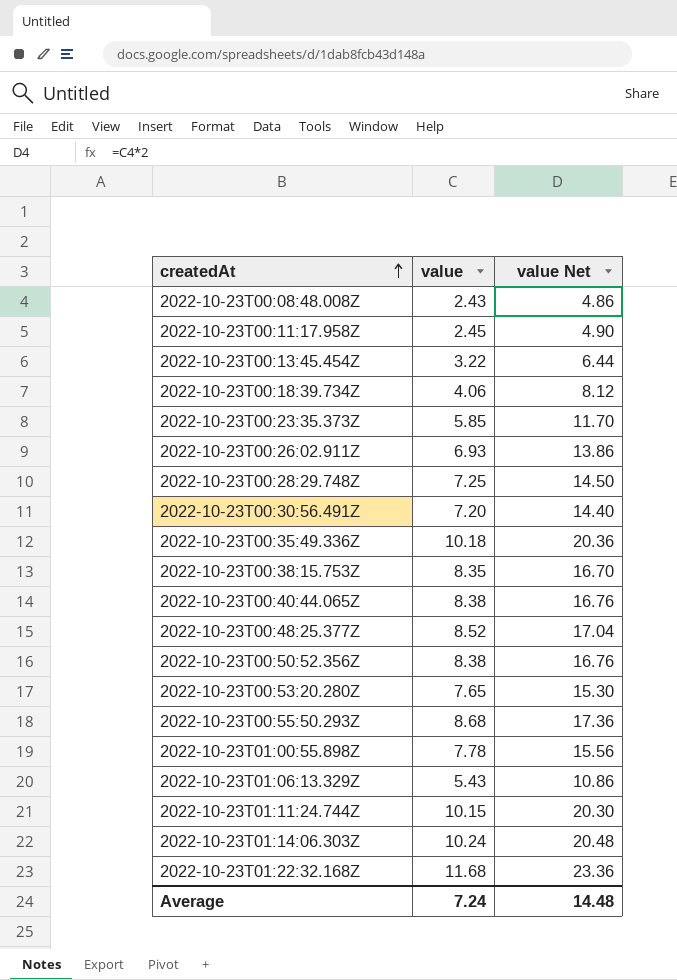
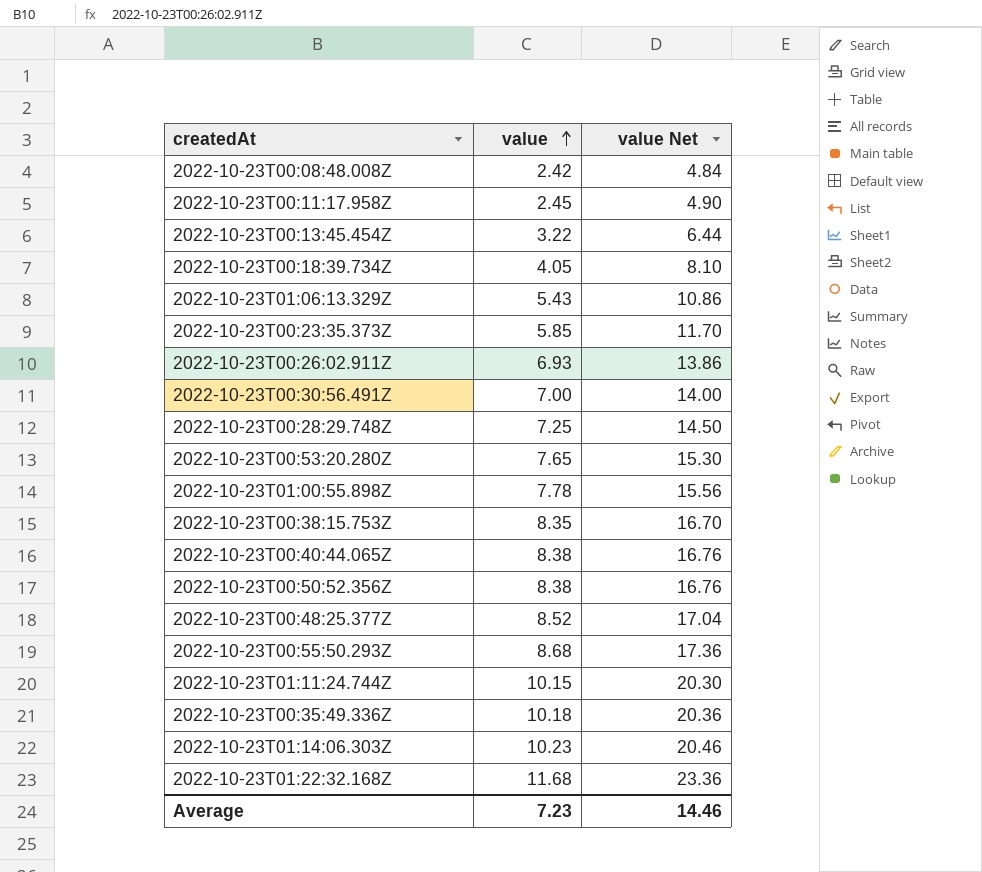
row order: createdAt ascending -> value ascending
2022-10-23T00:08:48.008Z | value: 2.43 -> 2.42
2022-10-23T00:08:48.008Z | value Net: 4.86 -> 4.84
2022-10-23T00:18:39.734Z | value: 4.06 -> 4.05
2022-10-23T00:18:39.734Z | value Net: 8.12 -> 8.10
2022-10-23T00:30:56.491Z | value: 7.20 -> 7.00
2022-10-23T00:30:56.491Z | value Net: 14.40 -> 14.00
2022-10-23T01:14:06.303Z | value: 10.24 -> 10.23
2022-10-23T01:14:06.303Z | value Net: 20.48 -> 20.46
Average | value: 7.24 -> 7.23
Average | value Net: 14.48 -> 14.46

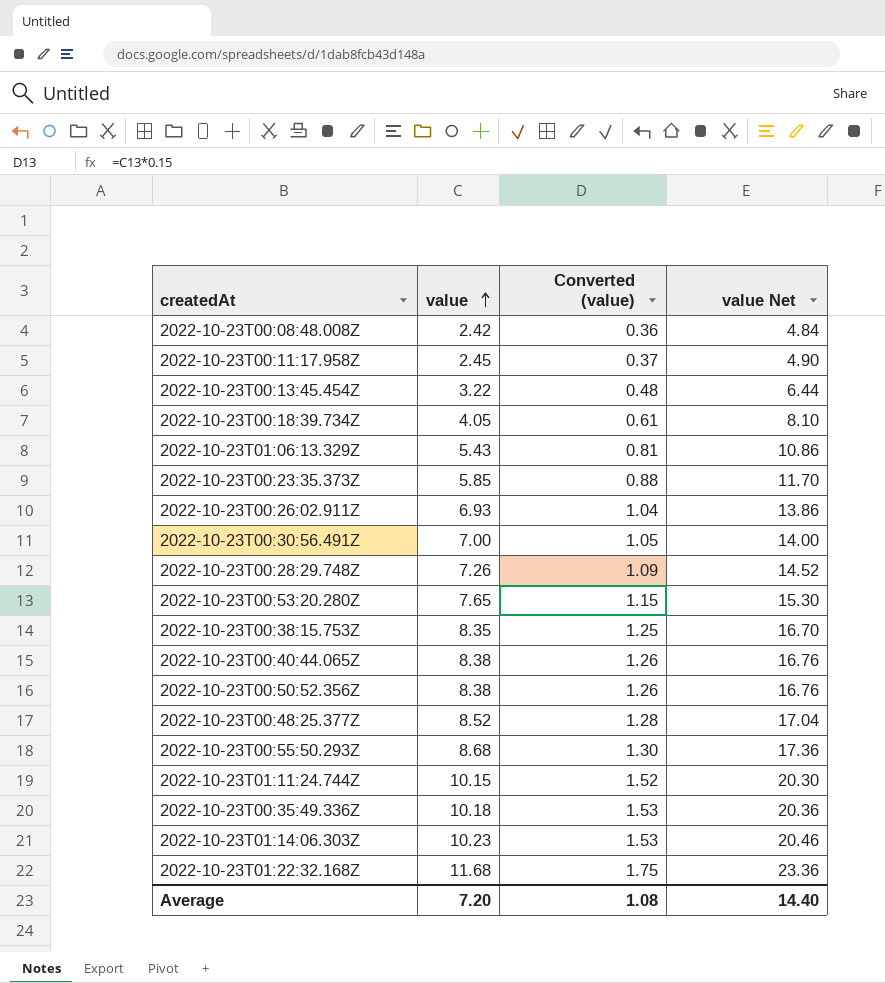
column Converted (value) | formula: none -> [value] * 0.15
row 2022-10-23T01:00:55.898Z: 7.78 | 15.56 -> none
2022-10-23T00:28:29.748Z | value: 7.25 -> 7.26
2022-10-23T00:28:29.748Z | value Net: 14.50 -> 14.52
Average | value: 7.23 -> 7.20
Average | value Net: 14.46 -> 14.40

